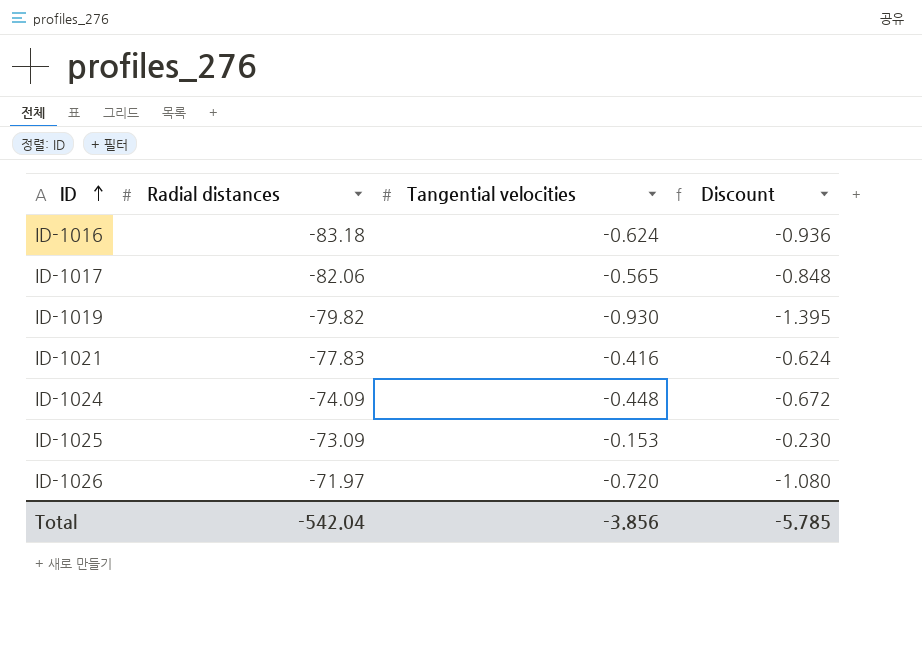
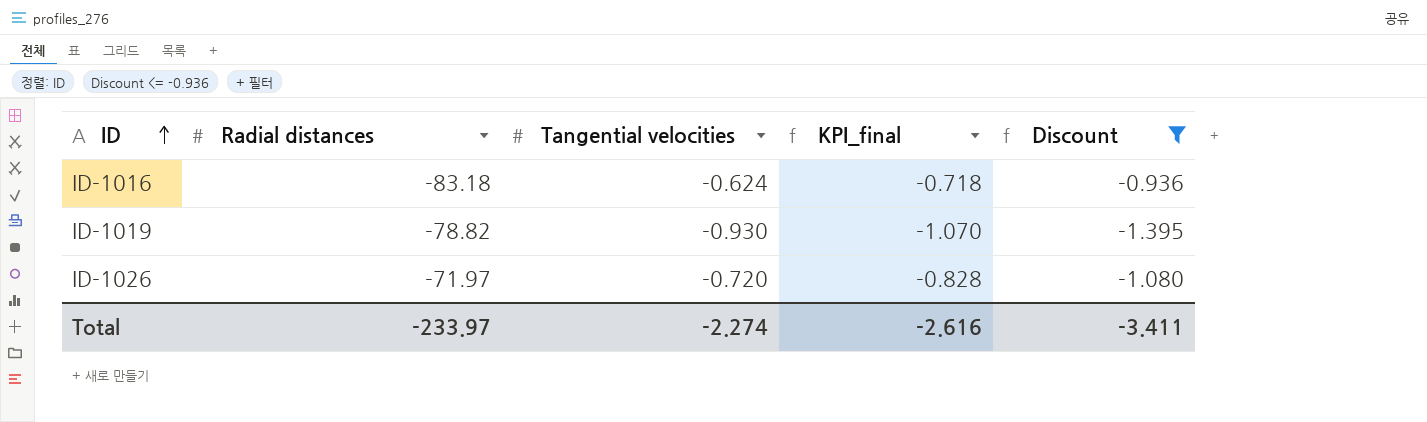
filter: none -> Discount <= -0.936
column KPI_final | formula: none -> [Tangential velocities] * 1.15
ID-1019 | Radial distances: -79.82 -> -78.82
Total | Radial distances: -542.04 -> -233.97
Total | Tangential velocities: -3.856 -> -2.274
Total | Discount: -5.785 -> -3.411

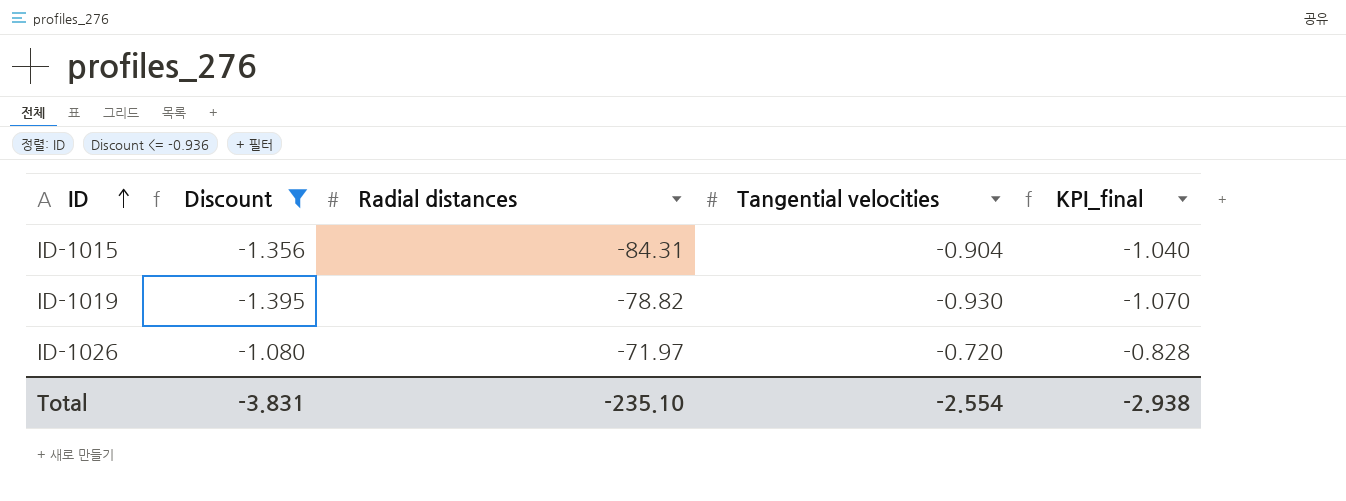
column Discount | position: 5 -> 2
row ID-1016: -83.18 | -0.624 | -0.718 | -0.936 -> none
row ID-1015: none -> -1.356 | -84.31 | -0.904 | -1.040
Total | Discount: -3.411 -> -3.831
Total | Radial distances: -233.97 -> -235.10
Total | Tangential velocities: -2.274 -> -2.554
Total | KPI_final: -2.616 -> -2.938

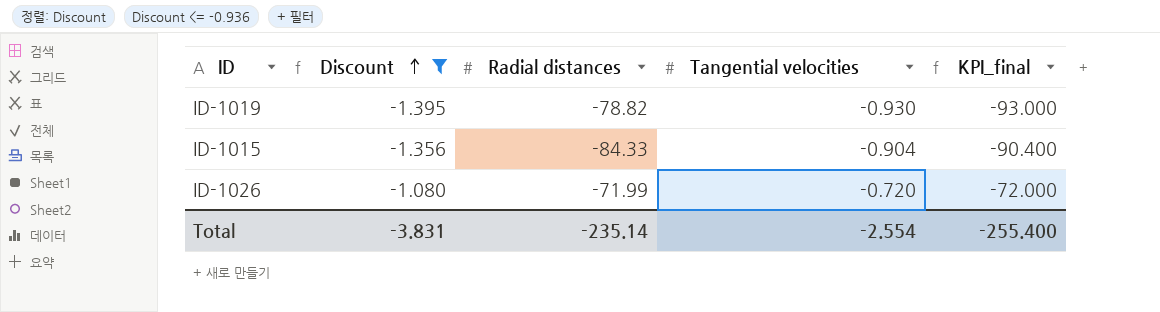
row order: ID ascending -> Discount ascending
column KPI_final | formula: [Tangential velocities] * 1.15 -> [Tangential velocities] * 100
ID-1015 | Radial distances: -84.31 -> -84.33
ID-1026 | Radial distances: -71.97 -> -71.99
Total | Radial distances: -235.10 -> -235.14
Total | KPI_final: -2.938 -> -255.400

